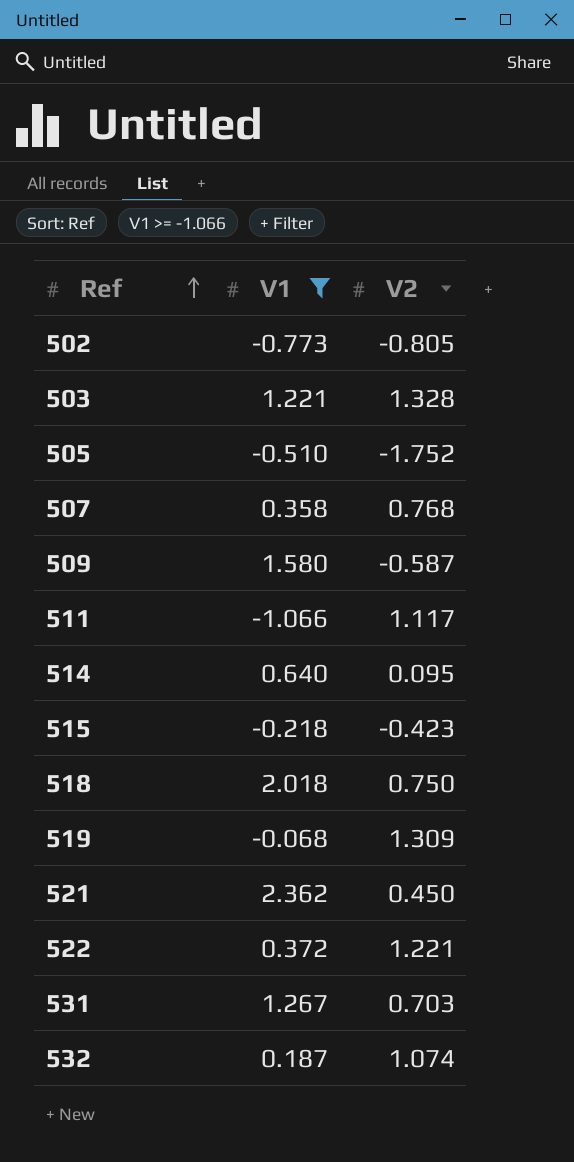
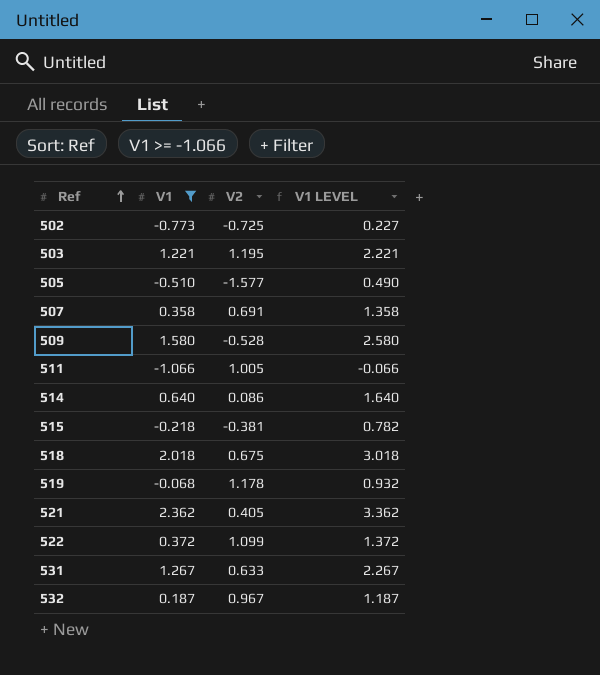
column V1 LEVEL | formula: none -> [V1] + 1
502 | V2: -0.805 -> -0.725
503 | V2: 1.328 -> 1.195
505 | V2: -1.752 -> -1.577
507 | V2: 0.768 -> 0.691
509 | V2: -0.587 -> -0.528
511 | V2: 1.117 -> 1.005
514 | V2: 0.095 -> 0.086
515 | V2: -0.423 -> -0.381
518 | V2: 0.750 -> 0.675
519 | V2: 1.309 -> 1.178
521 | V2: 0.450 -> 0.405
522 | V2: 1.221 -> 1.099
531 | V2: 0.703 -> 0.633
532 | V2: 1.074 -> 0.967

